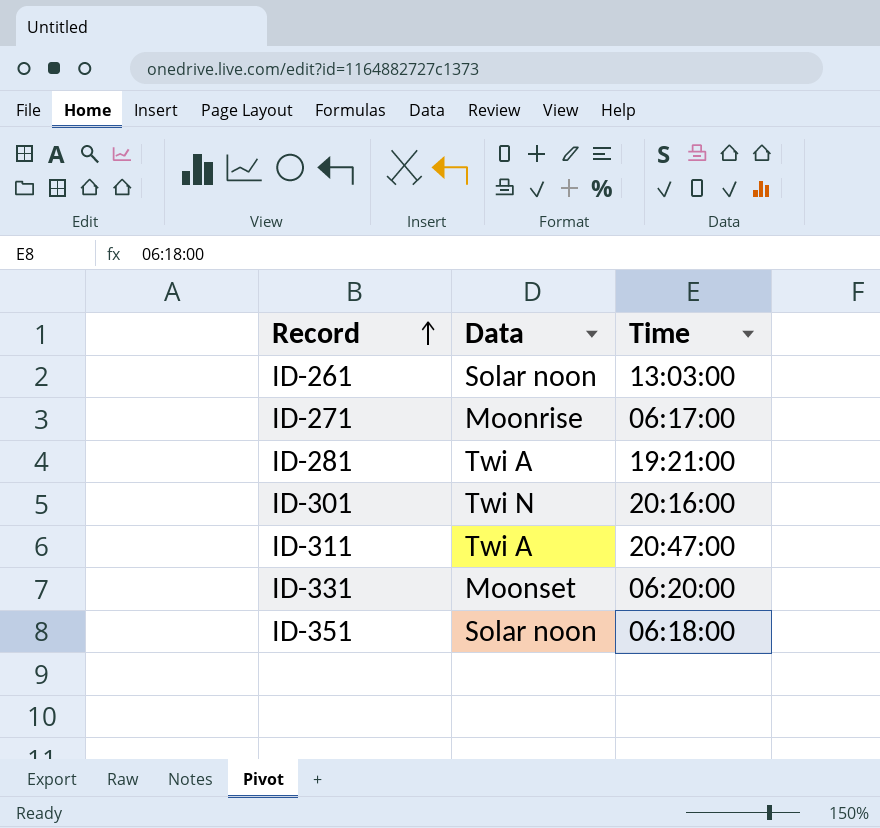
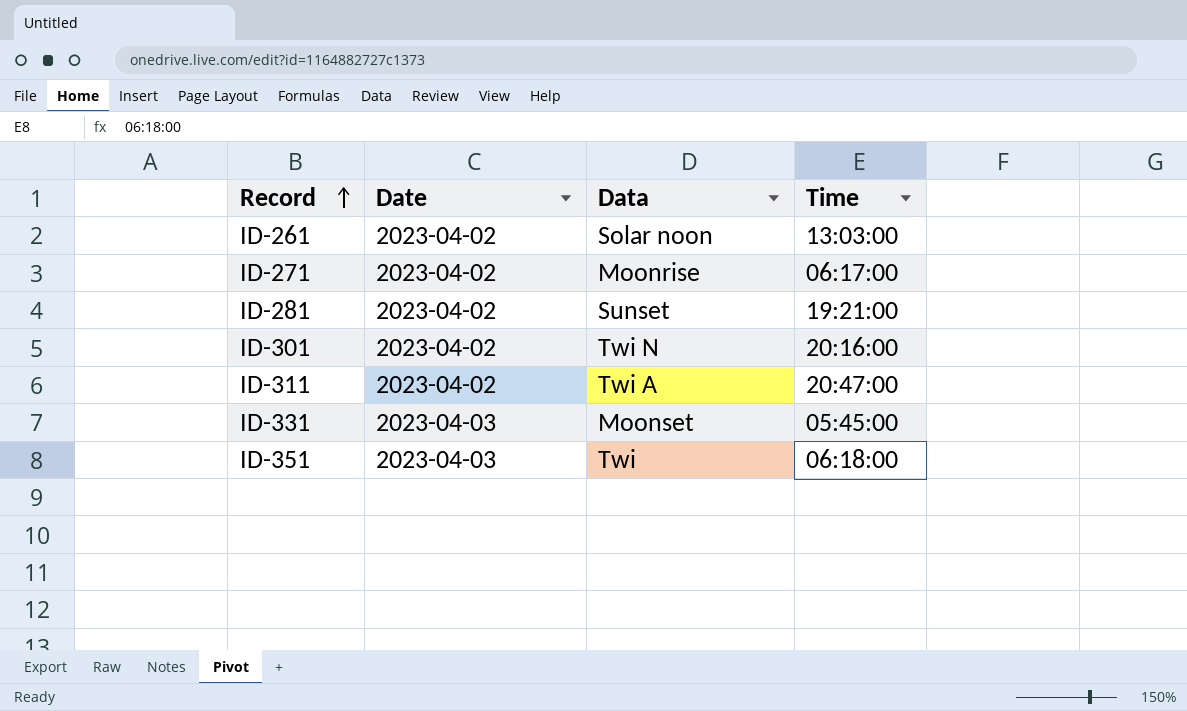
column Date | position: none -> 2
ID-281 | Data: Twi A -> Sunset
ID-331 | Time: 06:20:00 -> 05:45:00
ID-351 | Data: Solar noon -> Twi

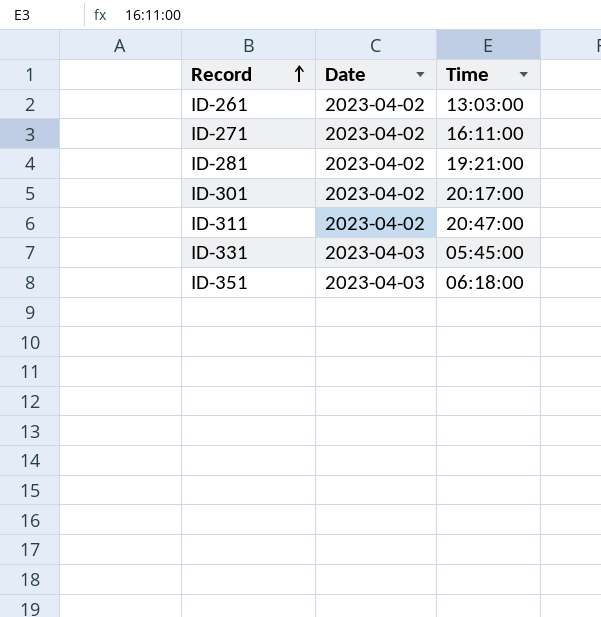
column Data | position: 3 -> none
ID-271 | Time: 06:17:00 -> 16:11:00
ID-301 | Time: 20:16:00 -> 20:17:00

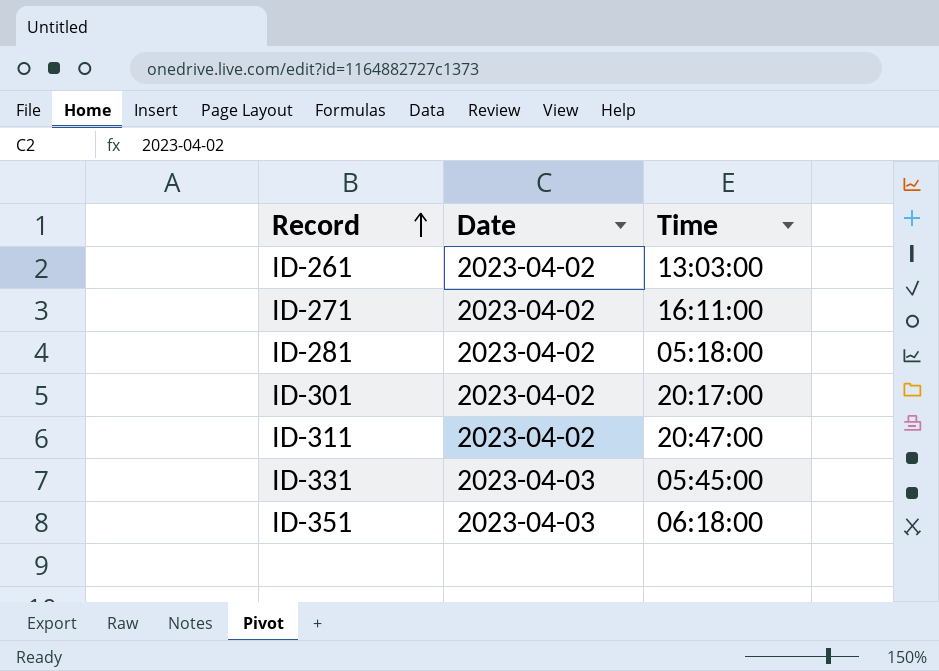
ID-281 | Time: 19:21:00 -> 05:18:00

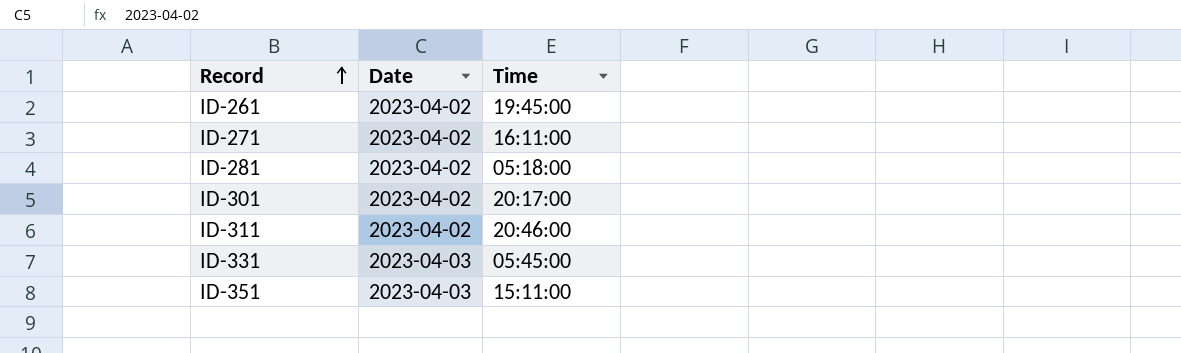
ID-261 | Time: 13:03:00 -> 19:45:00
ID-311 | Time: 20:47:00 -> 20:46:00
ID-351 | Time: 06:18:00 -> 15:11:00

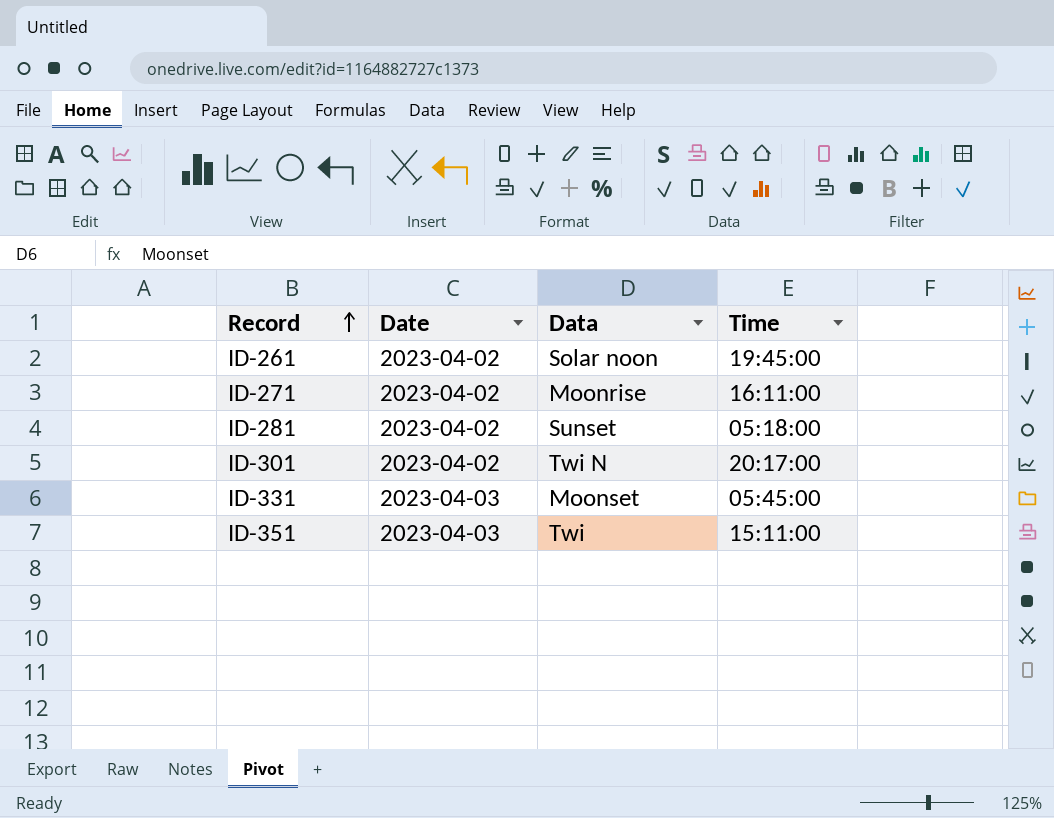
column Data | position: none -> 3
row ID-311: 2023-04-02 | 20:46:00 -> none

